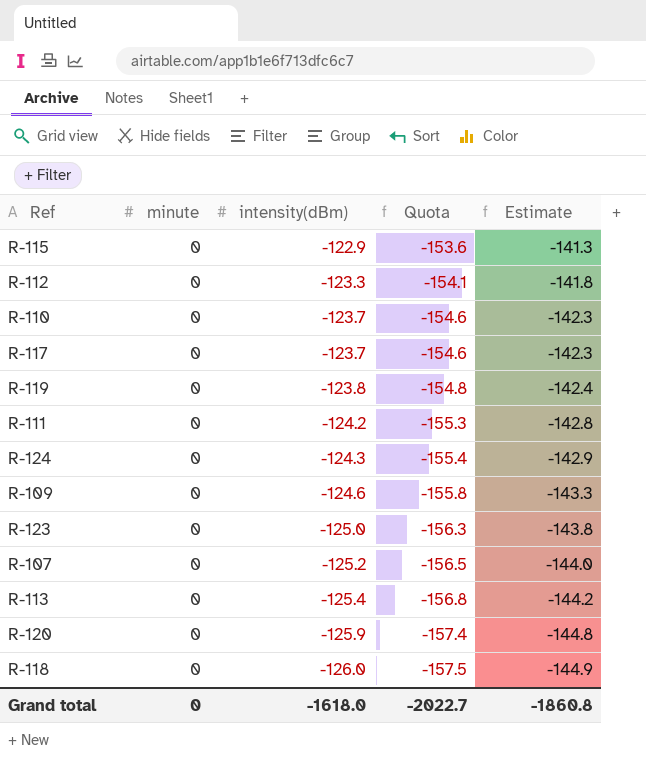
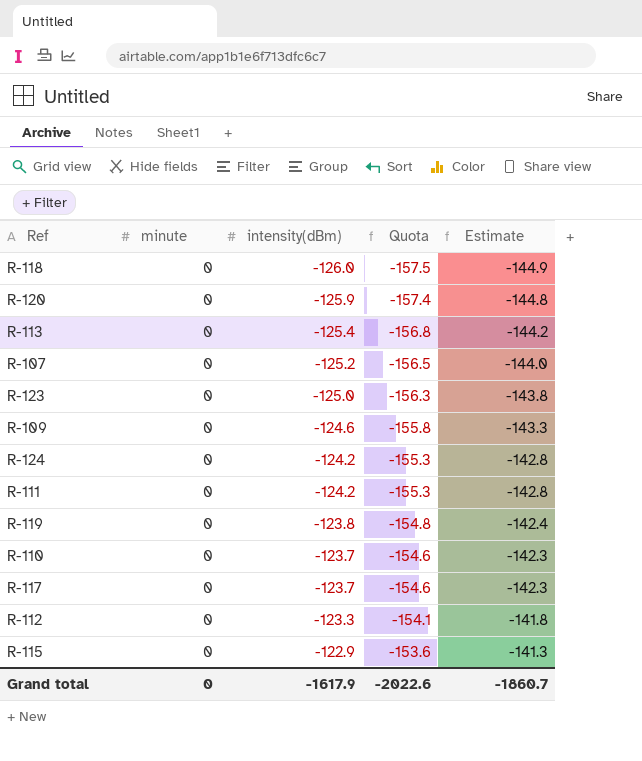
row order: intensity(dBm) descending -> intensity(dBm) ascending
R-124 | intensity(dBm): -124.3 -> -124.2
R-124 | Quota: -155.4 -> -155.3
R-124 | Estimate: -142.9 -> -142.8
Grand total | intensity(dBm): -1618.0 -> -1617.9
Grand total | Quota: -2022.7 -> -2022.6
Grand total | Estimate: -1860.8 -> -1860.7

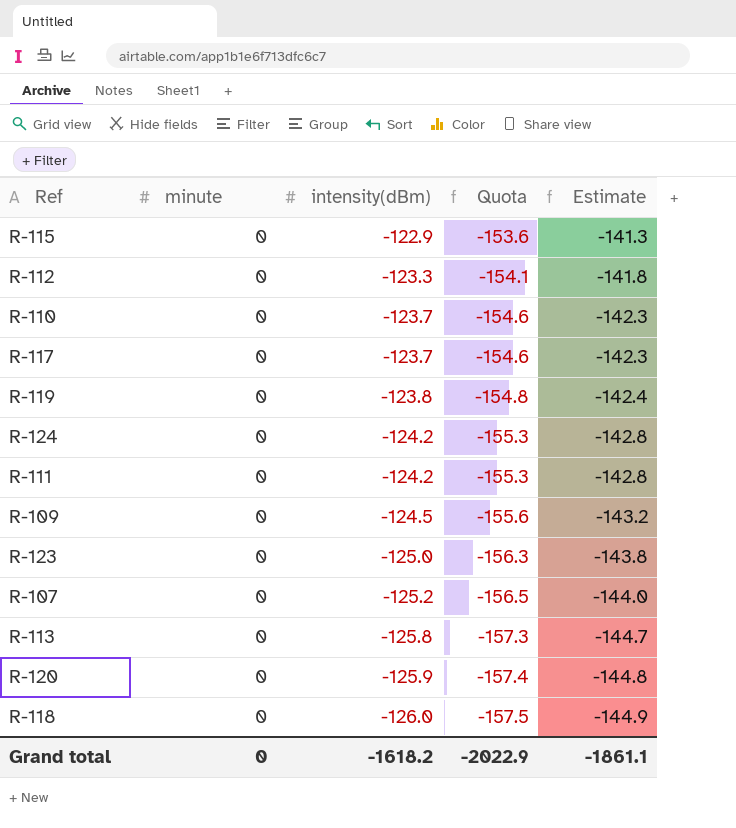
row order: intensity(dBm) ascending -> intensity(dBm) descending
R-109 | intensity(dBm): -124.6 -> -124.5
R-109 | Quota: -155.8 -> -155.6
R-109 | Estimate: -143.3 -> -143.2
R-113 | intensity(dBm): -125.4 -> -125.8
R-113 | Quota: -156.8 -> -157.3
R-113 | Estimate: -144.2 -> -144.7
Grand total | intensity(dBm): -1617.9 -> -1618.2
Grand total | Quota: -2022.6 -> -2022.9
Grand total | Estimate: -1860.7 -> -1861.1

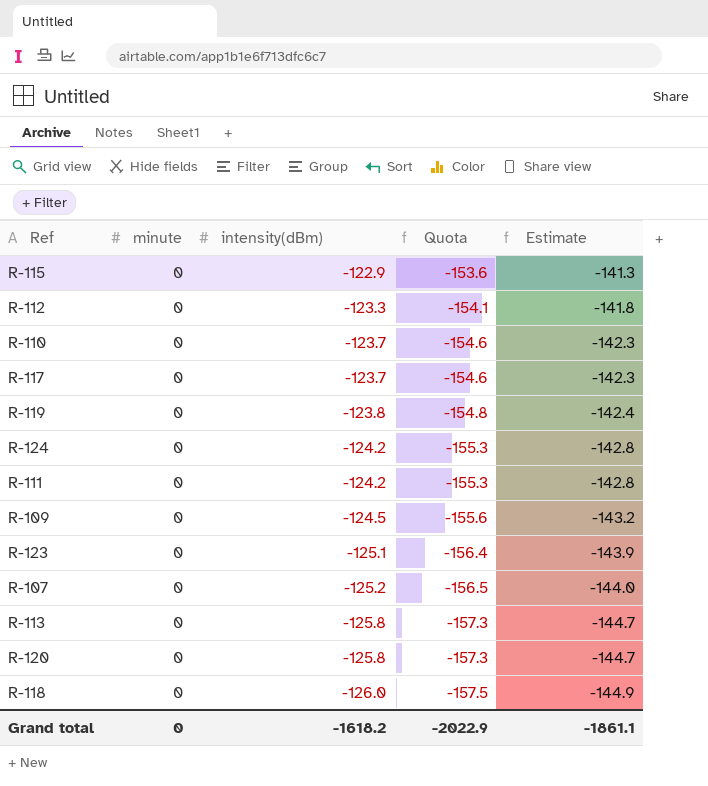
R-123 | intensity(dBm): -125.0 -> -125.1
R-123 | Quota: -156.3 -> -156.4
R-123 | Estimate: -143.8 -> -143.9
R-120 | intensity(dBm): -125.9 -> -125.8
R-120 | Quota: -157.4 -> -157.3
R-120 | Estimate: -144.8 -> -144.7

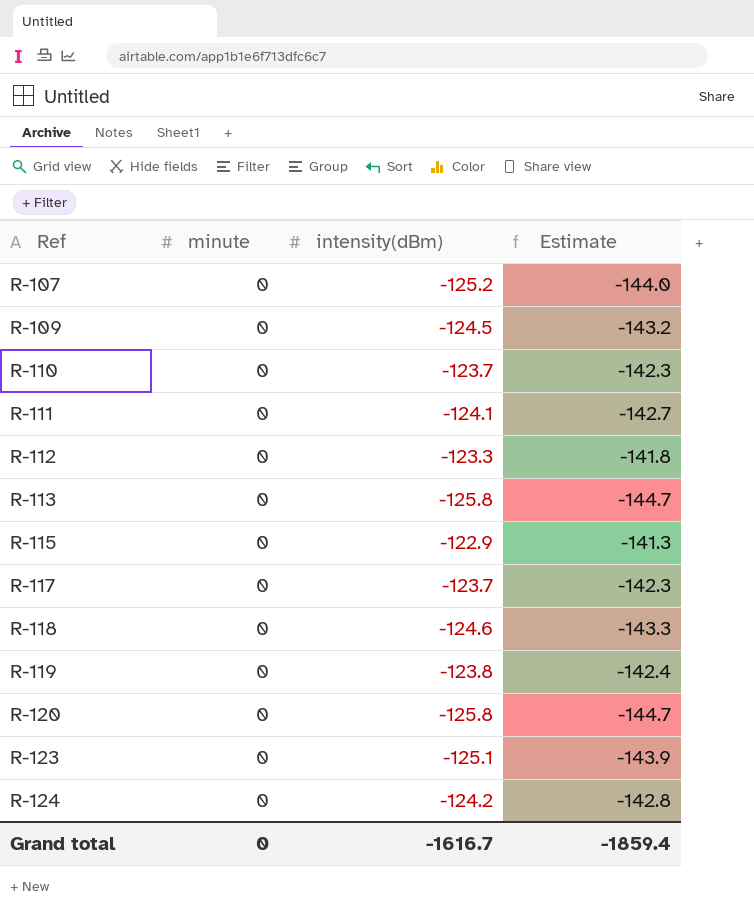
row order: intensity(dBm) descending -> Ref ascending
column Quota | formula: [intensity(dBm)] * 1.25 -> none
R-111 | intensity(dBm): -124.2 -> -124.1
R-111 | Estimate: -142.8 -> -142.7
R-118 | intensity(dBm): -126.0 -> -124.6
R-118 | Estimate: -144.9 -> -143.3
Grand total | intensity(dBm): -1618.2 -> -1616.7
Grand total | Estimate: -1861.1 -> -1859.4

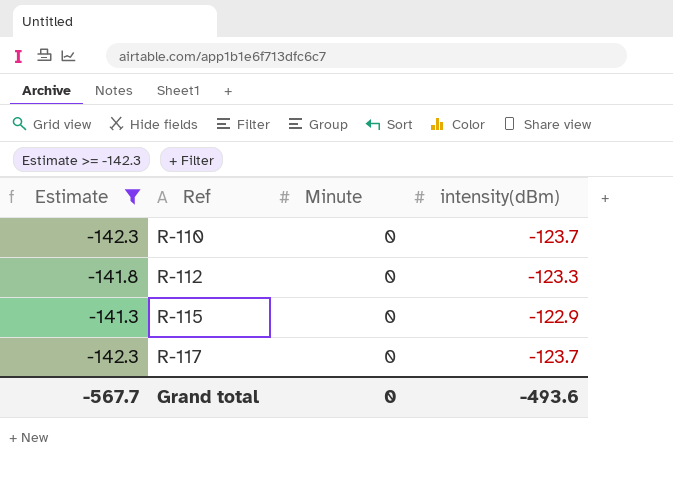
filter: none -> Estimate >= -142.3
column Estimate | position: 4 -> 1
column name: minute -> Minute
Grand total | Estimate: -1859.4 -> -567.7
Grand total | intensity(dBm): -1616.7 -> -493.6

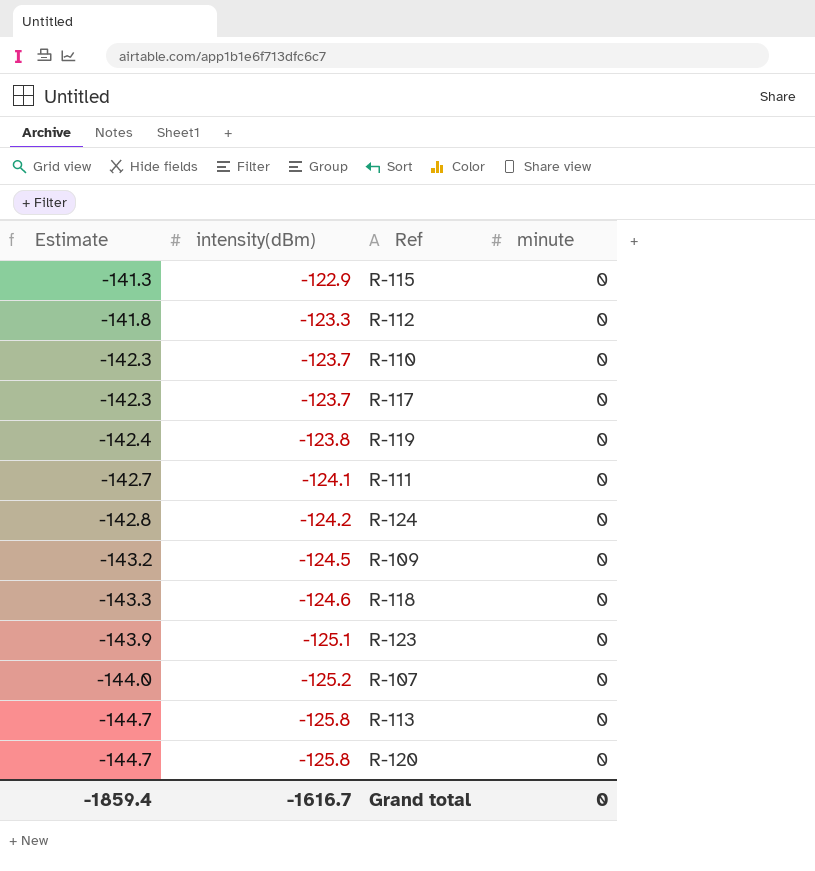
filter: Estimate >= -142.3 -> none
row order: Ref ascending -> Estimate descending
column intensity(dBm) | position: 4 -> 2
column name: Minute -> minute
Grand total | Estimate: -567.7 -> -1859.4
Grand total | intensity(dBm): -493.6 -> -1616.7

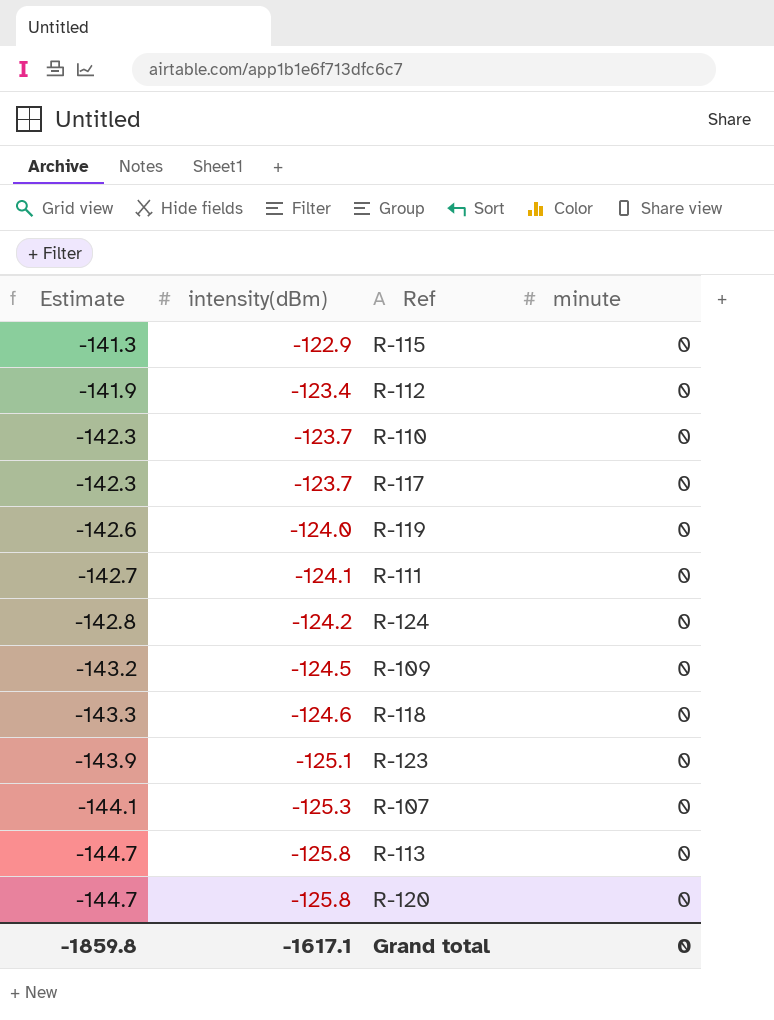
R-112 | Estimate: -141.8 -> -141.9
R-112 | intensity(dBm): -123.3 -> -123.4
R-119 | Estimate: -142.4 -> -142.6
R-119 | intensity(dBm): -123.8 -> -124.0
R-107 | Estimate: -144.0 -> -144.1
R-107 | intensity(dBm): -125.2 -> -125.3
Grand total | Estimate: -1859.4 -> -1859.8
Grand total | intensity(dBm): -1616.7 -> -1617.1

